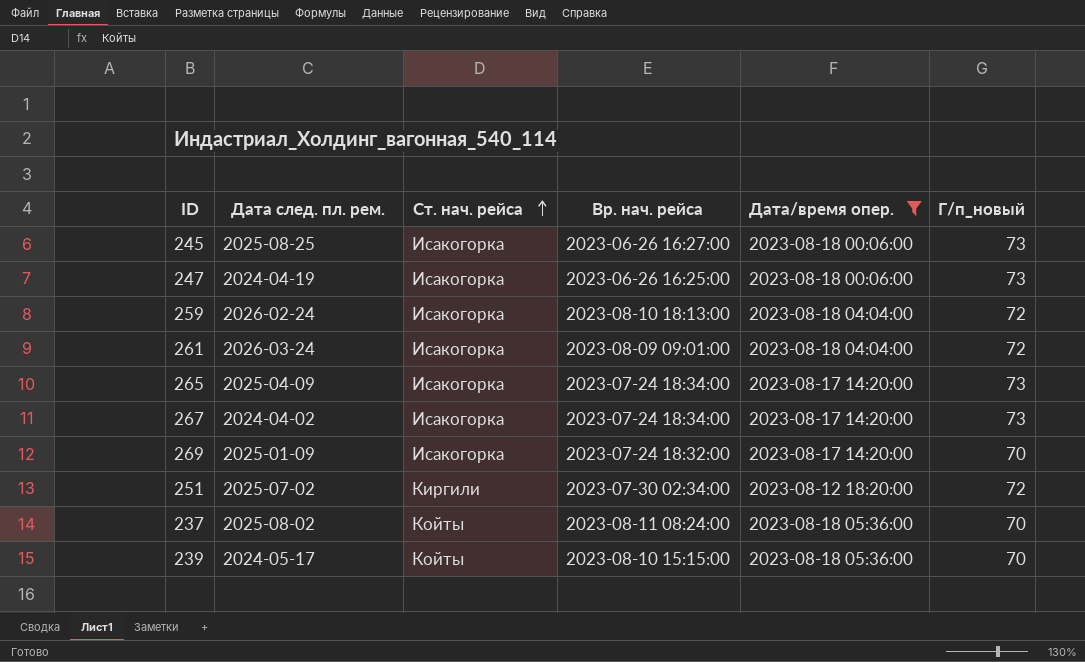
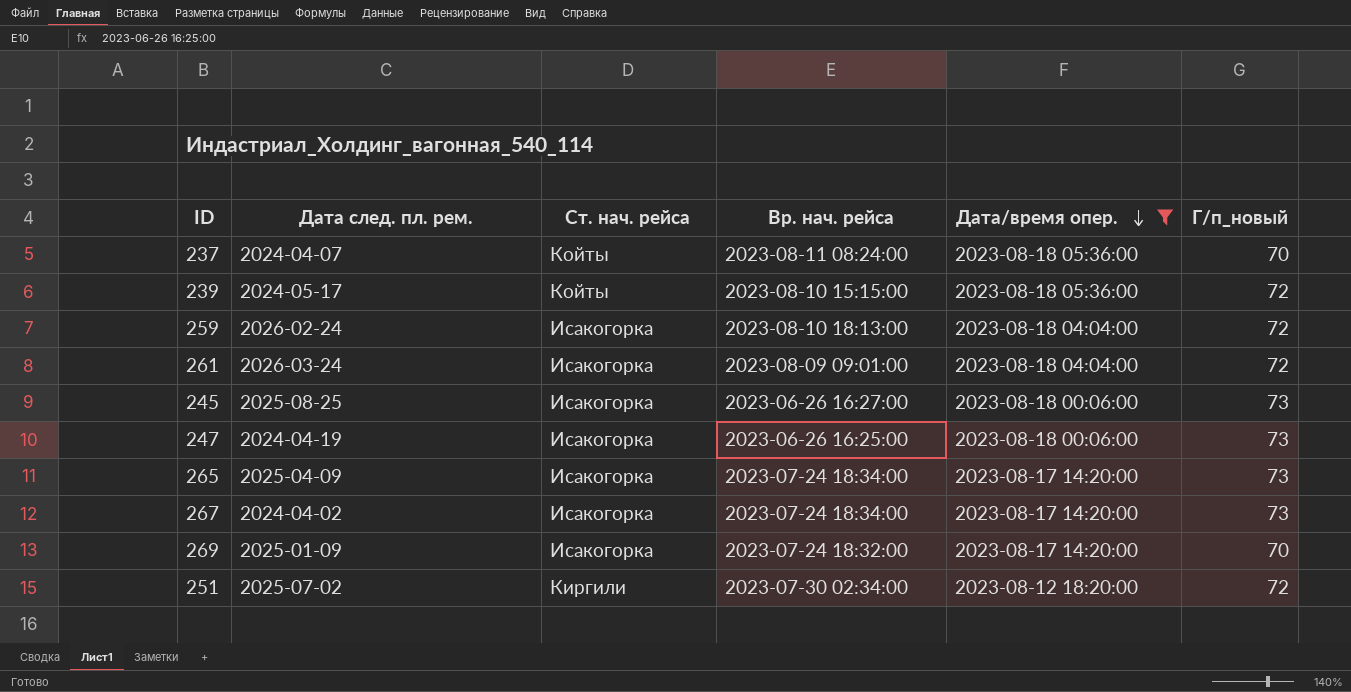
row order: Ст. нач. рейса ascending -> Дата/время опер. descending
237 | Дата след. пл. рем.: 2025-08-02 -> 2024-04-07
239 | Г/п_новый: 70 -> 72

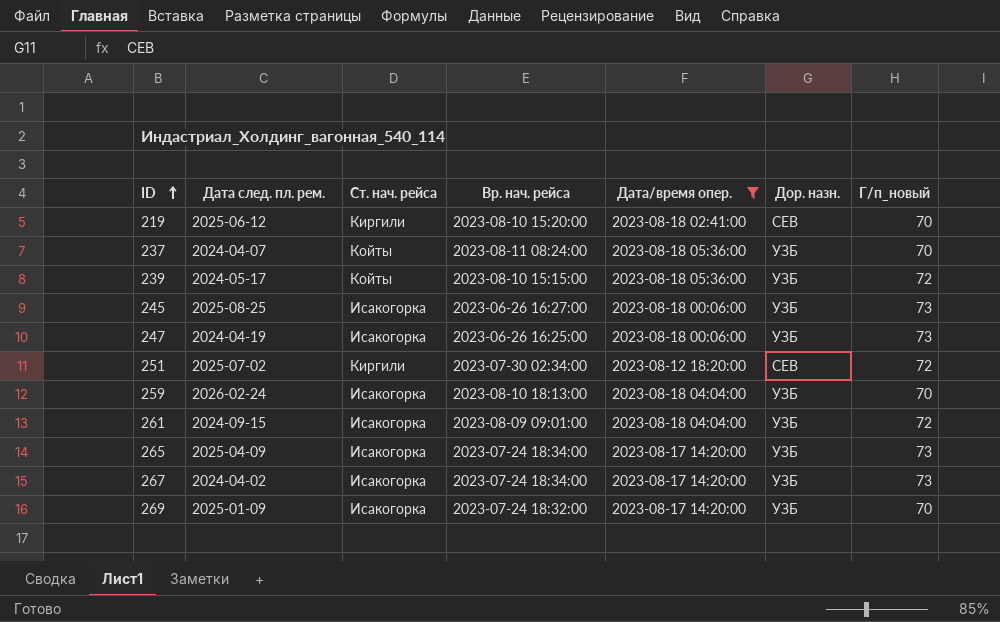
row order: Дата/время опер. descending -> ID ascending
column Дор. назн. | position: none -> 6
row 219: none -> 2025-06-12 | Киргили | 2023-08-10 15:20:00 | 2023-08-18 02:41:00 | СЕВ | 70
259 | Г/п_новый: 72 -> 70
261 | Дата след. пл. рем.: 2026-03-24 -> 2024-09-15

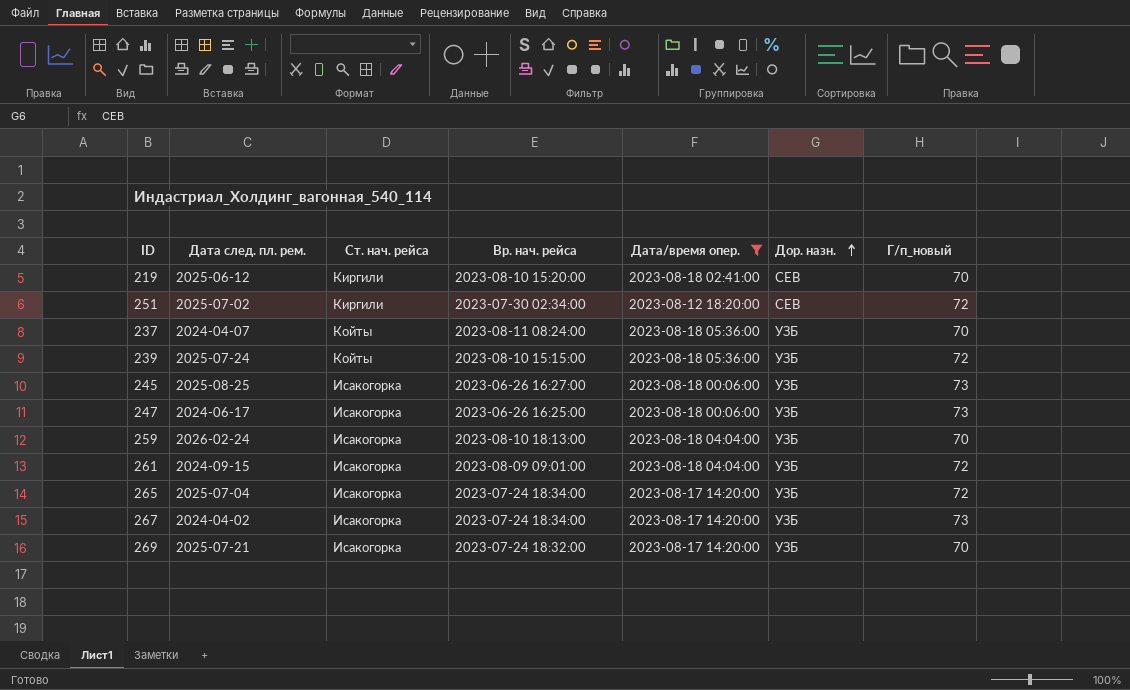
row order: ID ascending -> Дор. назн. ascending
239 | Дата след. пл. рем.: 2024-05-17 -> 2025-07-24
247 | Дата след. пл. рем.: 2024-04-19 -> 2024-06-17
265 | Дата след. пл. рем.: 2025-04-09 -> 2025-07-04
265 | Г/п_новый: 73 -> 72
269 | Дата след. пл. рем.: 2025-01-09 -> 2025-07-21

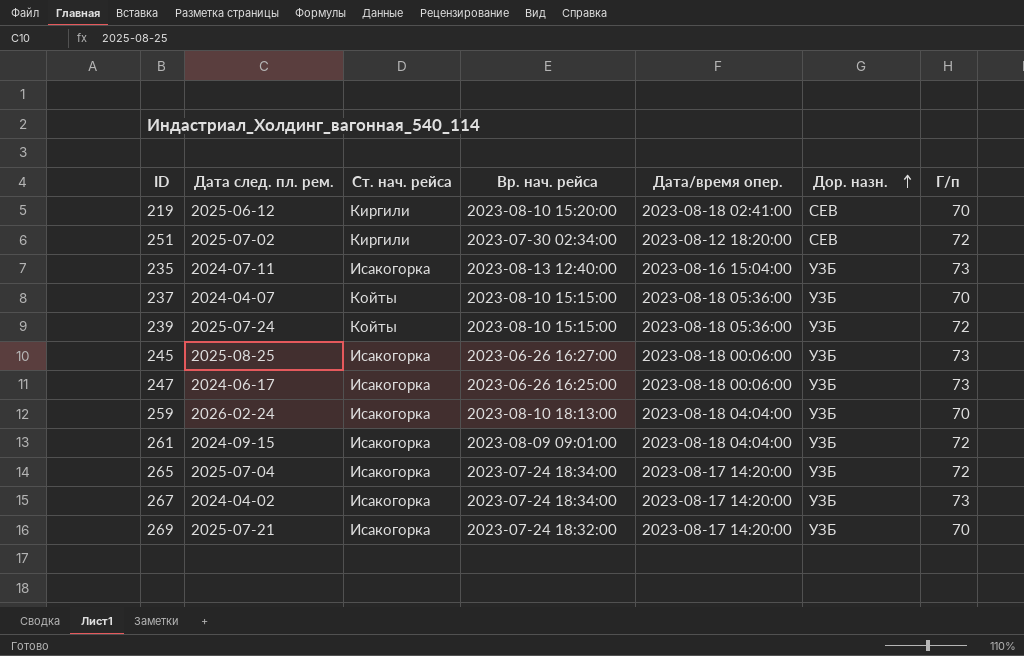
filter: Дата/время опер. != 2023-08-16 15:04:00 -> none
column name: Г/п_новый -> Г/п
237 | Вр. нач. рейса: 2023-08-11 08:24:00 -> 2023-08-10 15:15:00

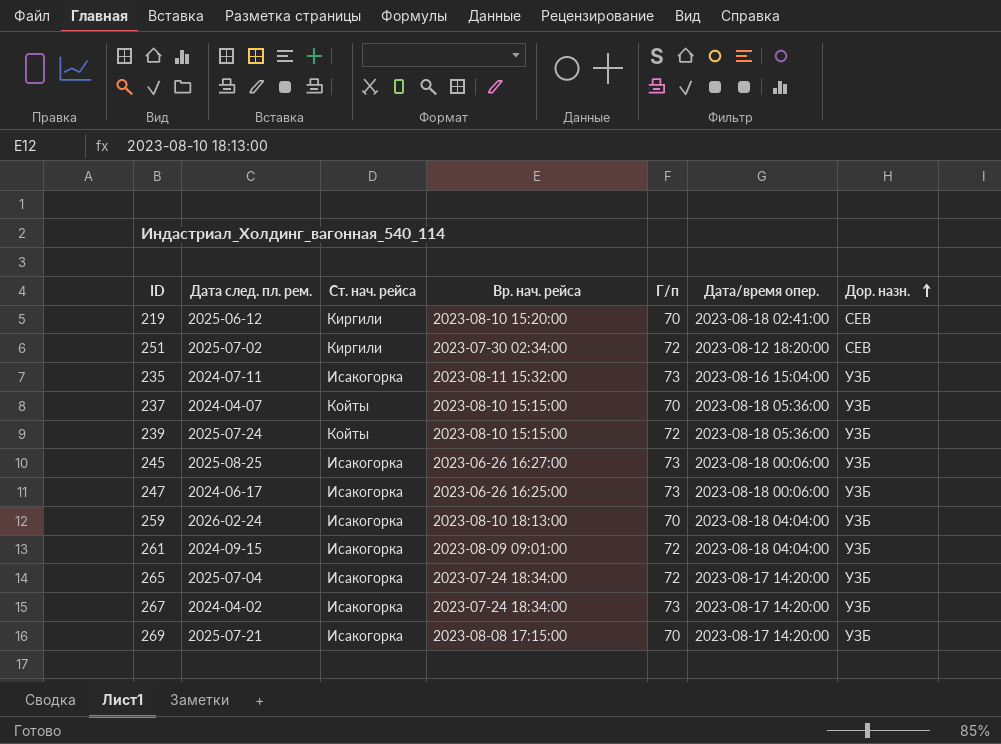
column Г/п | position: 7 -> 5
235 | Вр. нач. рейса: 2023-08-13 12:40:00 -> 2023-08-11 15:32:00
269 | Вр. нач. рейса: 2023-07-24 18:32:00 -> 2023-08-08 17:15:00

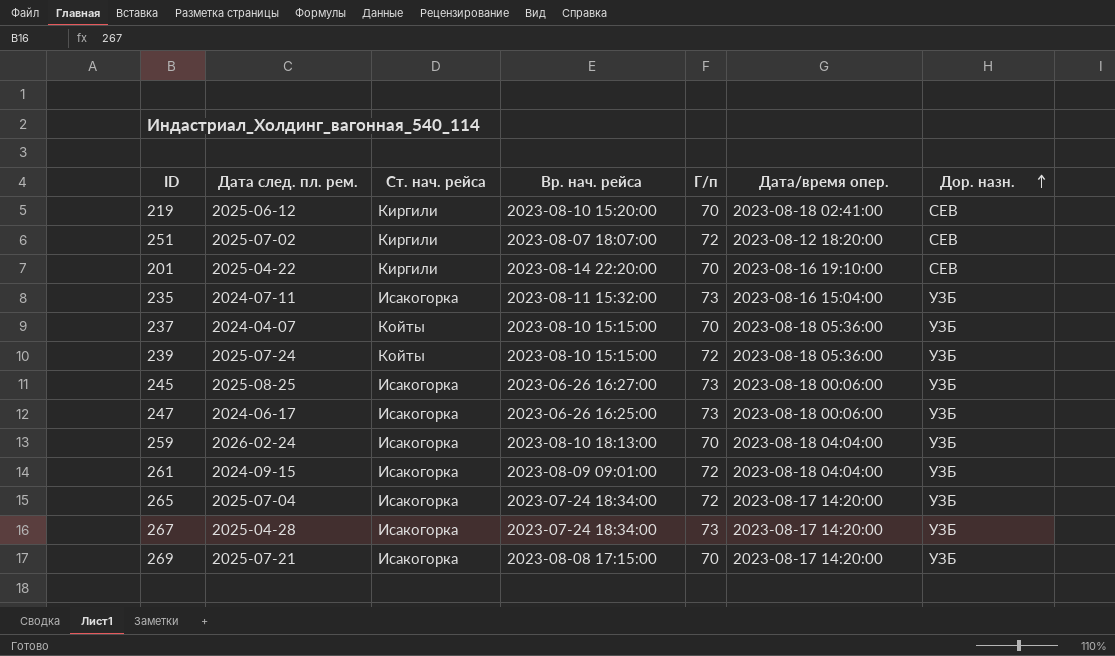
251 | Вр. нач. рейса: 2023-07-30 02:34:00 -> 2023-08-07 18:07:00
row 201: none -> 2025-04-22 | Киргили | 2023-08-14 22:20:00 | 70 | 2023-08-16 19:10:00 | СЕВ
267 | Дата след. пл. рем.: 2024-04-02 -> 2025-04-28

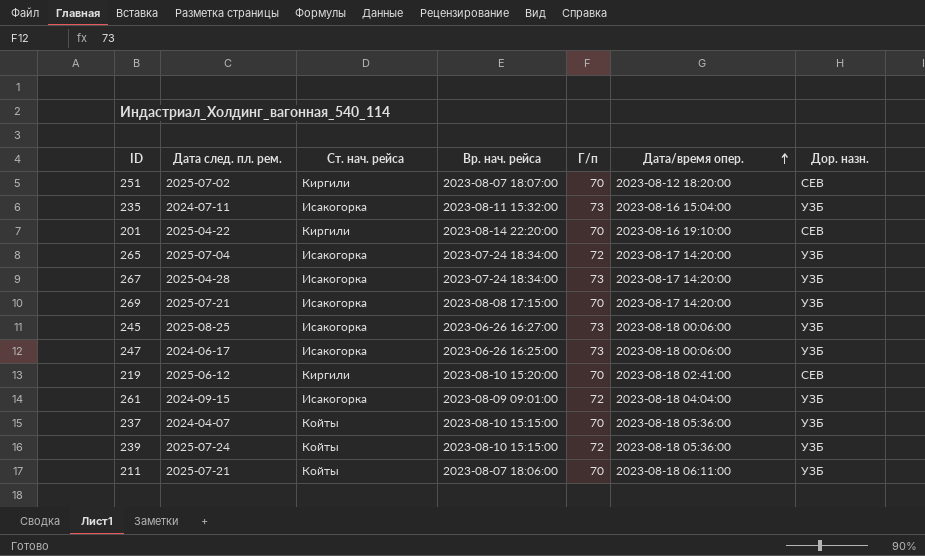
row order: Дор. назн. ascending -> Дата/время опер. ascending
row 259: 2026-02-24 | Исакогорка | 2023-08-10 18:13:00 | 70 | 2023-08-18 04:04:00 | УЗБ -> none
251 | Г/п: 72 -> 70
row 211: none -> 2025-07-21 | Койты | 2023-08-07 18:06:00 | 70 | 2023-08-18 06:11:00 | УЗБ

